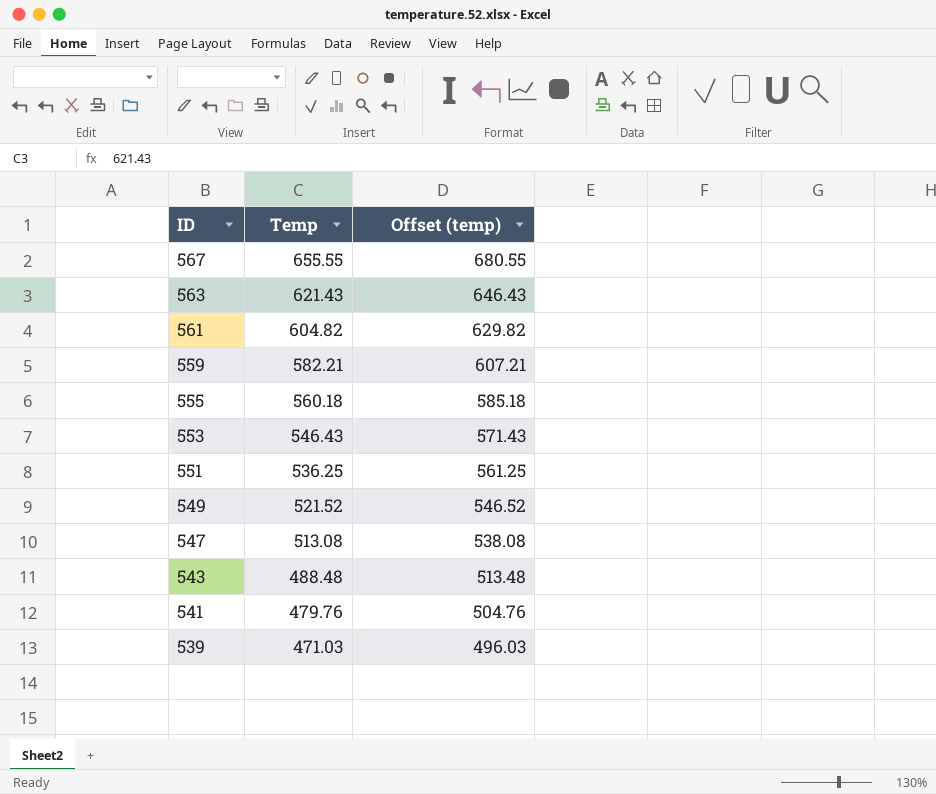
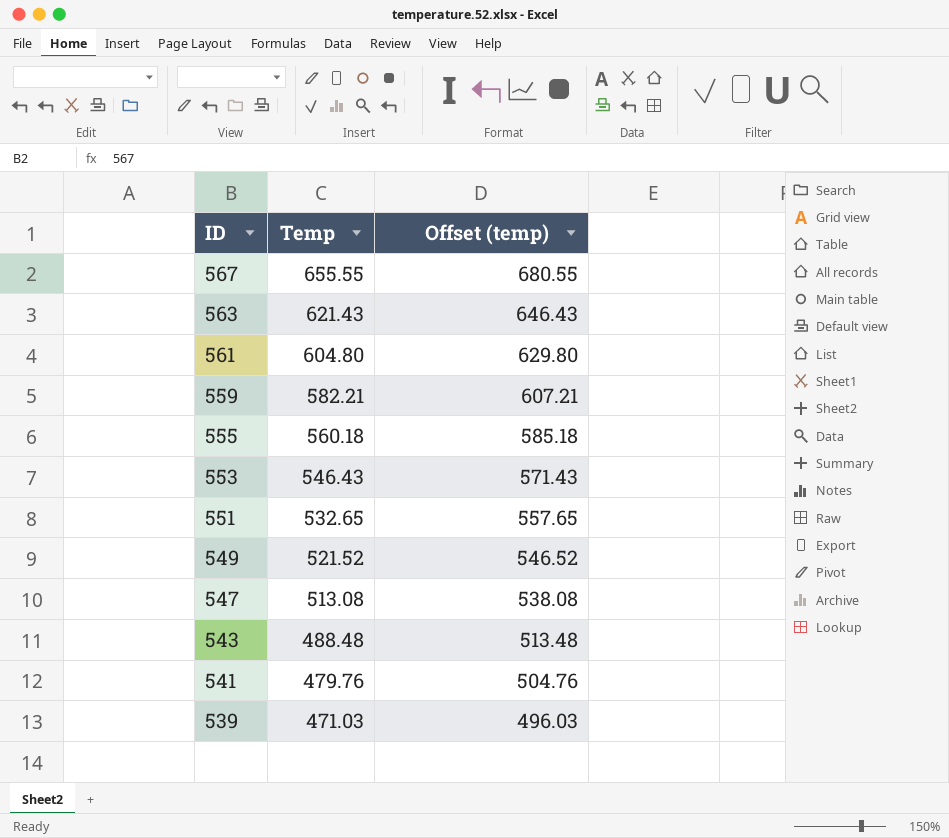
561 | Temp: 604.82 -> 604.80
561 | Offset (temp): 629.82 -> 629.80
551 | Temp: 536.25 -> 532.65
551 | Offset (temp): 561.25 -> 557.65

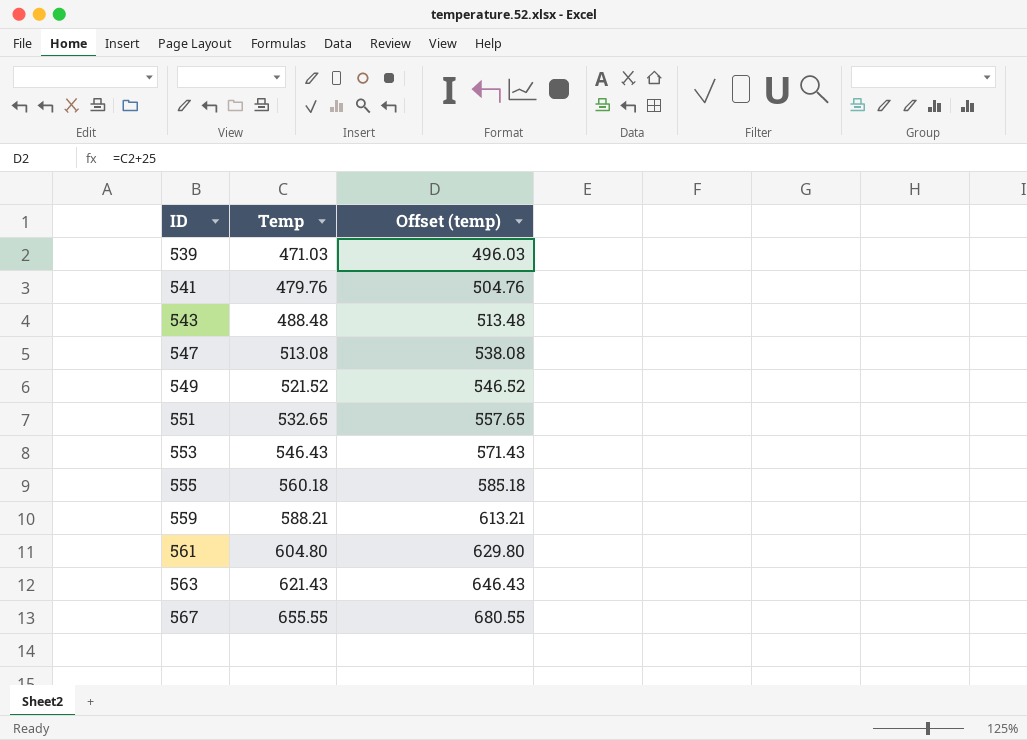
row order: ID descending -> ID ascending
559 | Temp: 582.21 -> 588.21
559 | Offset (temp): 607.21 -> 613.21

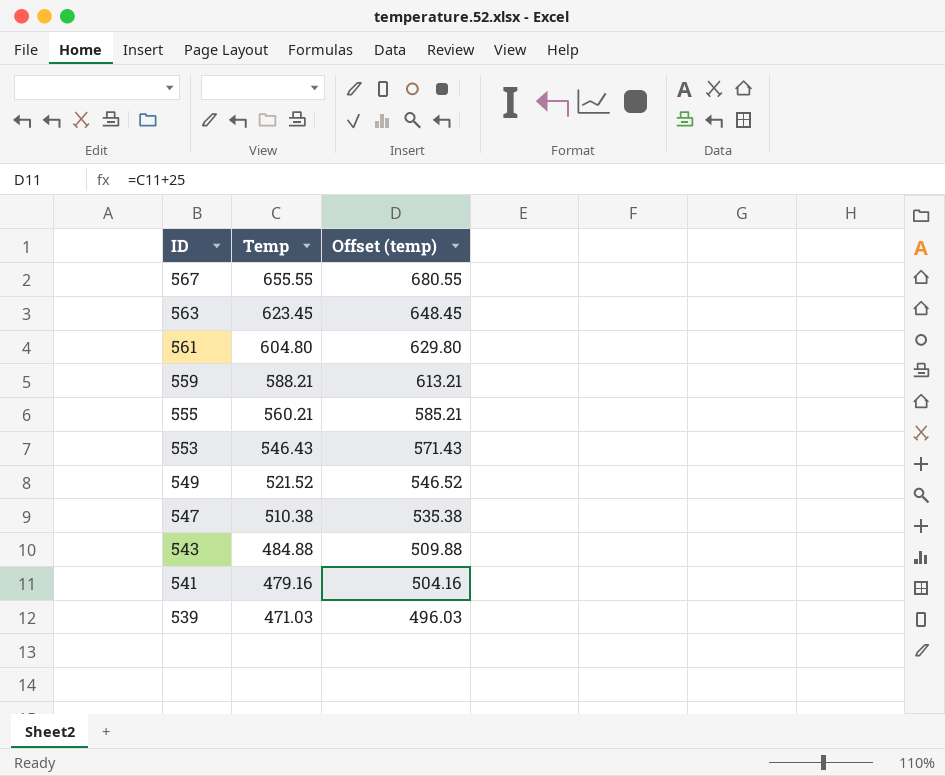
row order: ID ascending -> ID descending
row 551: 532.65 | 557.65 -> none
563 | Temp: 621.43 -> 623.45
563 | Offset (temp): 646.43 -> 648.45
555 | Temp: 560.18 -> 560.21
555 | Offset (temp): 585.18 -> 585.21
547 | Temp: 513.08 -> 510.38
547 | Offset (temp): 538.08 -> 535.38
543 | Temp: 488.48 -> 484.88
543 | Offset (temp): 513.48 -> 509.88
541 | Temp: 479.76 -> 479.16
541 | Offset (temp): 504.76 -> 504.16

